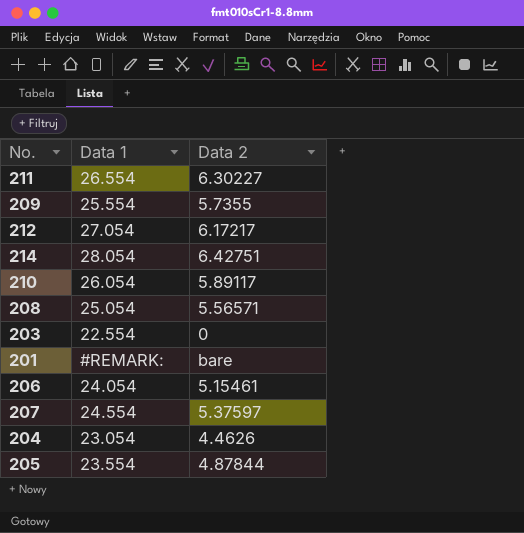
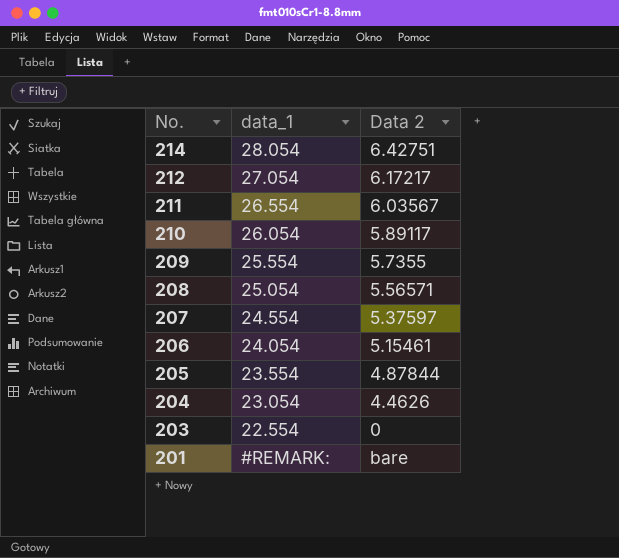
row order: none -> No. descending
column name: Data 1 -> data_1
211 | Data 2: 6.30227 -> 6.03567

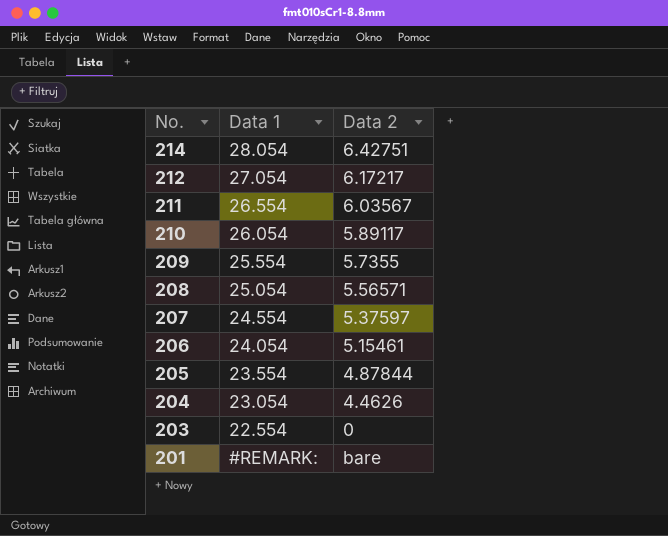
column name: data_1 -> Data 1

